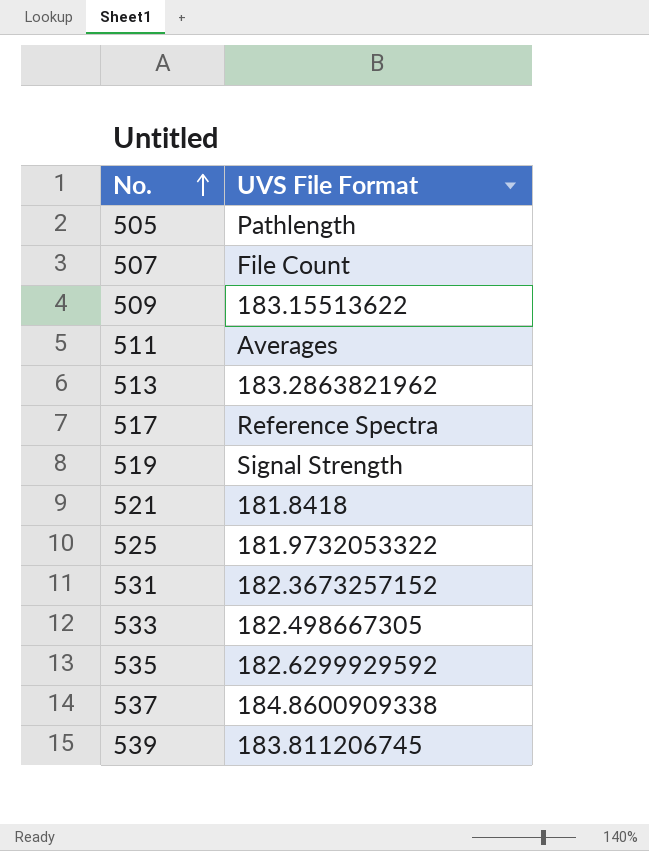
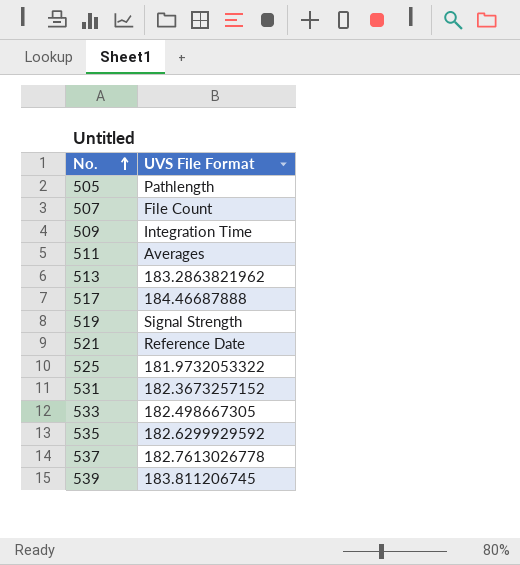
509 | UVS File Format: 183.15513622 -> Integration Time
517 | UVS File Format: Reference Spectra -> 184.46687888
521 | UVS File Format: 181.8418 -> Reference Date
537 | UVS File Format: 184.8600909338 -> 182.7613026778

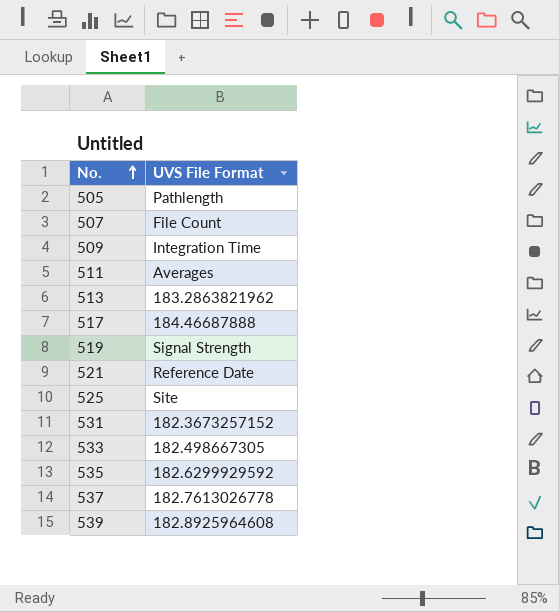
525 | UVS File Format: 181.9732053322 -> Site
539 | UVS File Format: 183.811206745 -> 182.8925964608

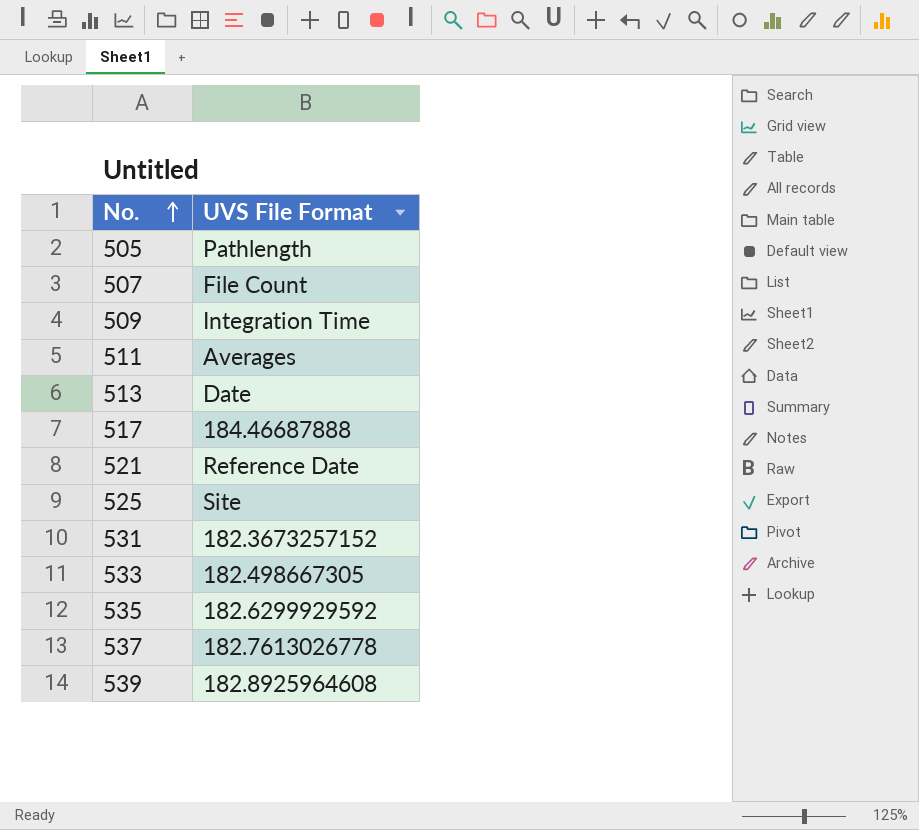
row 519: Signal Strength -> none
513 | UVS File Format: 183.2863821962 -> Date

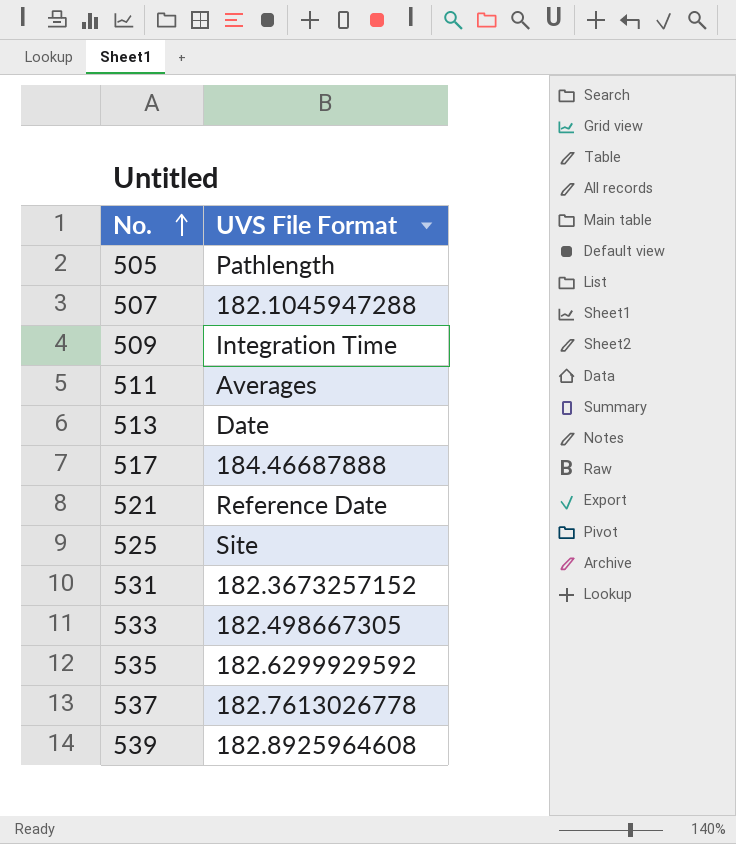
507 | UVS File Format: File Count -> 182.1045947288

